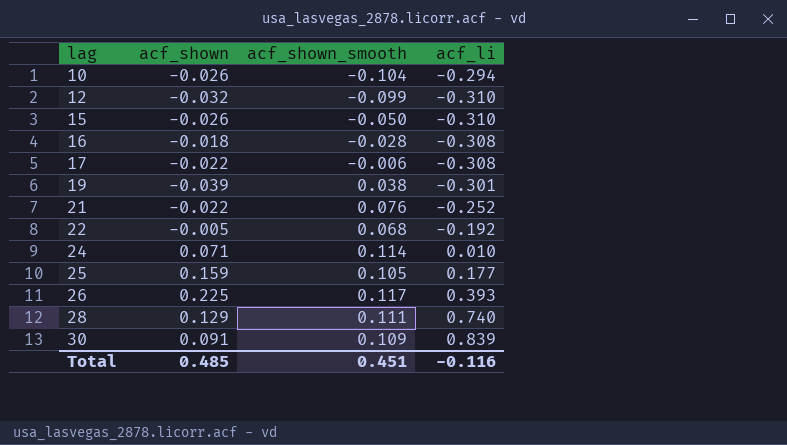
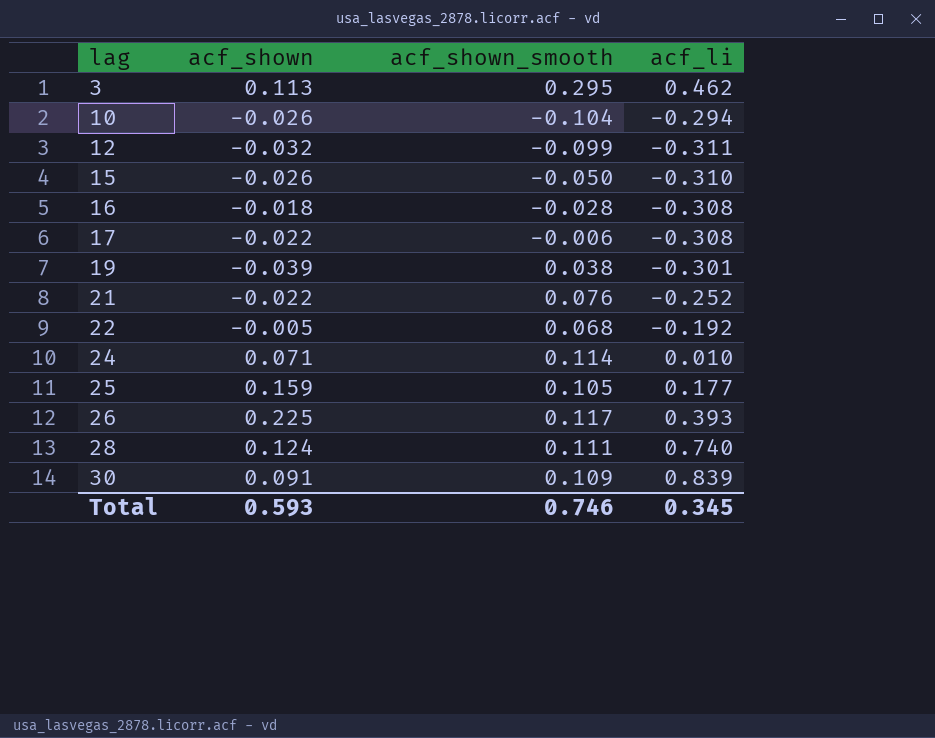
row 3: none -> 0.113 | 0.295 | 0.462
12 | acf_li: -0.310 -> -0.311
28 | acf_shown: 0.129 -> 0.124
Total | acf_shown: 0.485 -> 0.593
Total | acf_shown_smooth: 0.451 -> 0.746
Total | acf_li: -0.116 -> 0.345

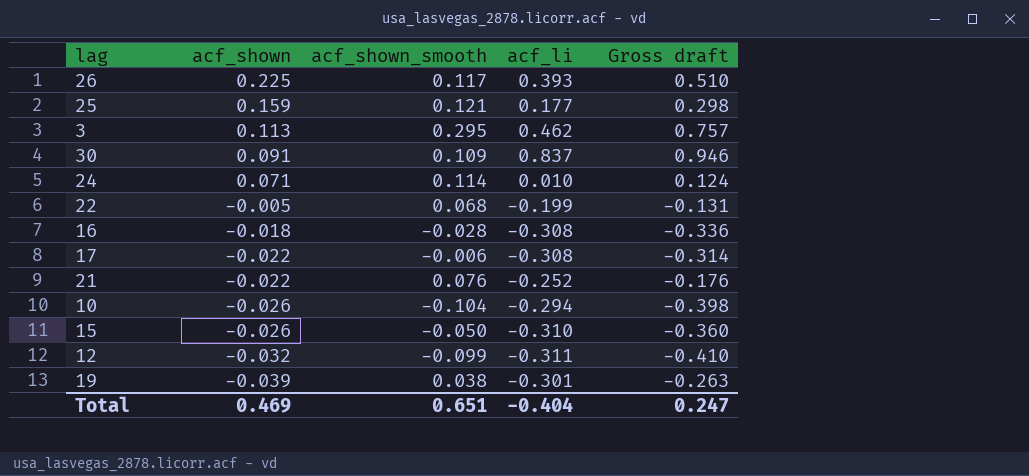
row order: lag ascending -> acf_shown descending
column Gross draft | formula: none -> [acf_shown_smooth] + [acf_li]
row 28: 0.124 | 0.111 | 0.740 -> none
25 | acf_shown_smooth: 0.105 -> 0.121
30 | acf_li: 0.839 -> 0.837
22 | acf_li: -0.192 -> -0.199
Total | acf_shown: 0.593 -> 0.469
Total | acf_shown_smooth: 0.746 -> 0.651
Total | acf_li: 0.345 -> -0.404

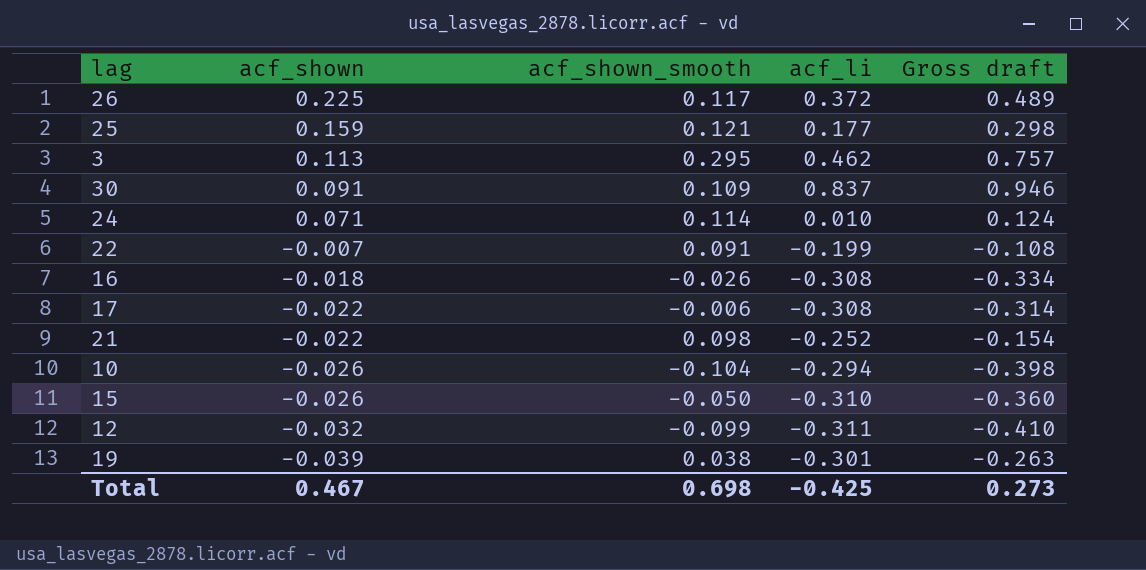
26 | acf_li: 0.393 -> 0.372
26 | Gross draft: 0.510 -> 0.489
22 | acf_shown: -0.005 -> -0.007
22 | acf_shown_smooth: 0.068 -> 0.091
22 | Gross draft: -0.131 -> -0.108
16 | acf_shown_smooth: -0.028 -> -0.026
16 | Gross draft: -0.336 -> -0.334
21 | acf_shown_smooth: 0.076 -> 0.098
21 | Gross draft: -0.176 -> -0.154
Total | acf_shown: 0.469 -> 0.467
Total | acf_shown_smooth: 0.651 -> 0.698
Total | acf_li: -0.404 -> -0.425
Total | Gross draft: 0.247 -> 0.273

